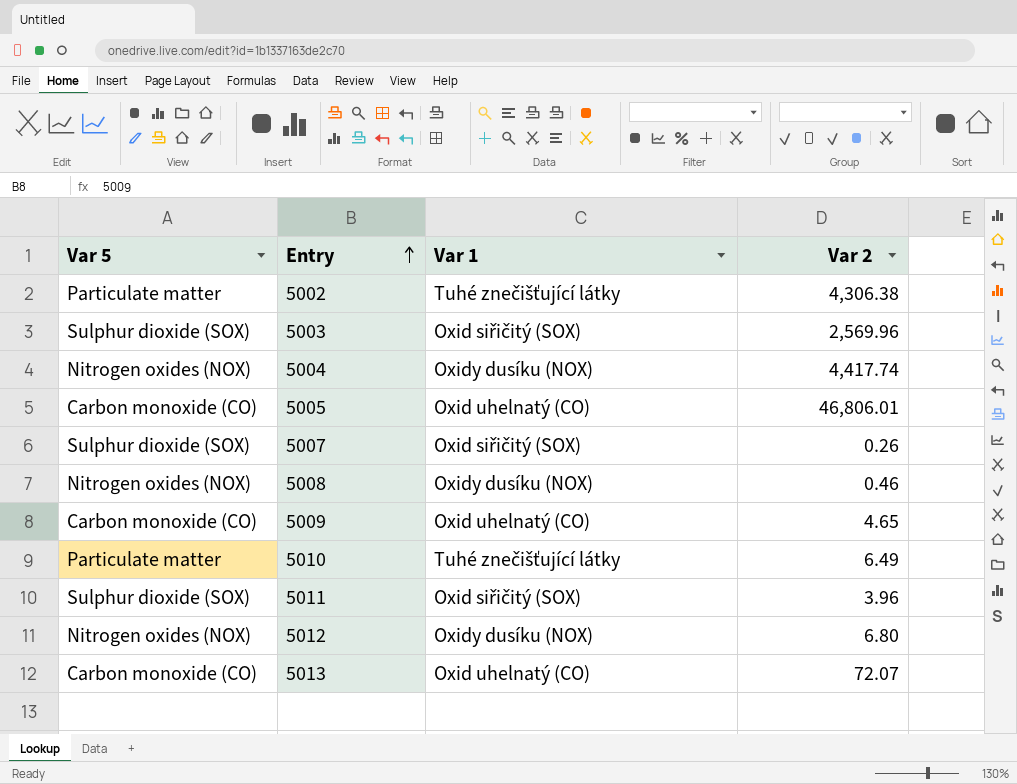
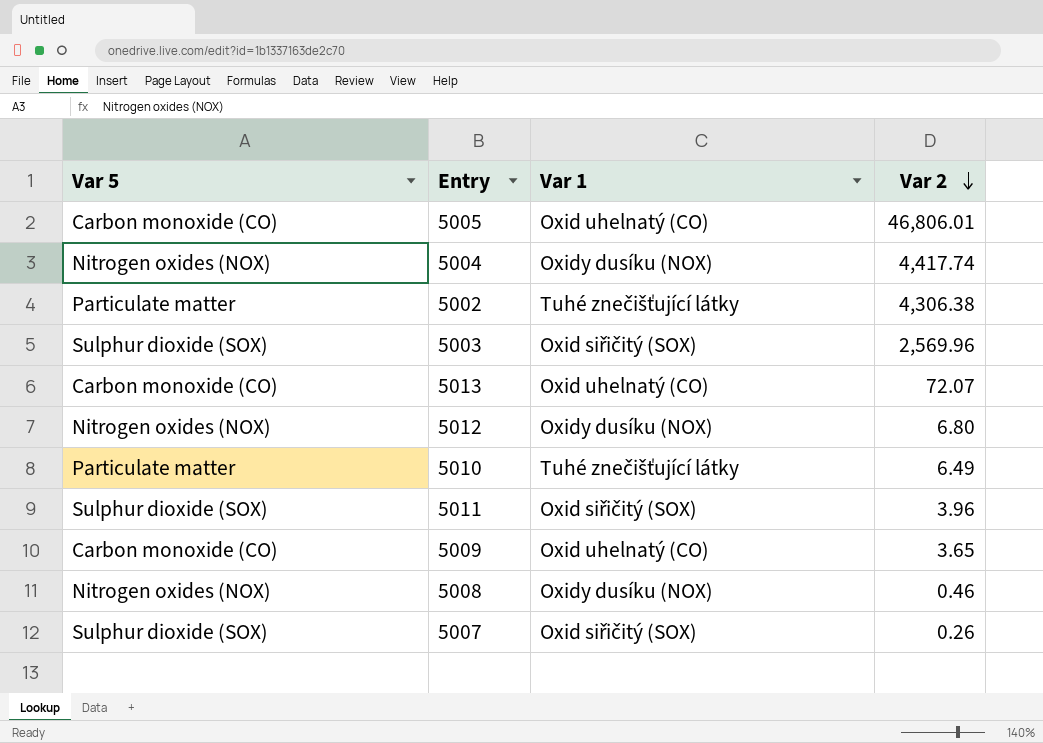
row order: Entry ascending -> Var 2 descending
5009 | Var 2: 4.65 -> 3.65

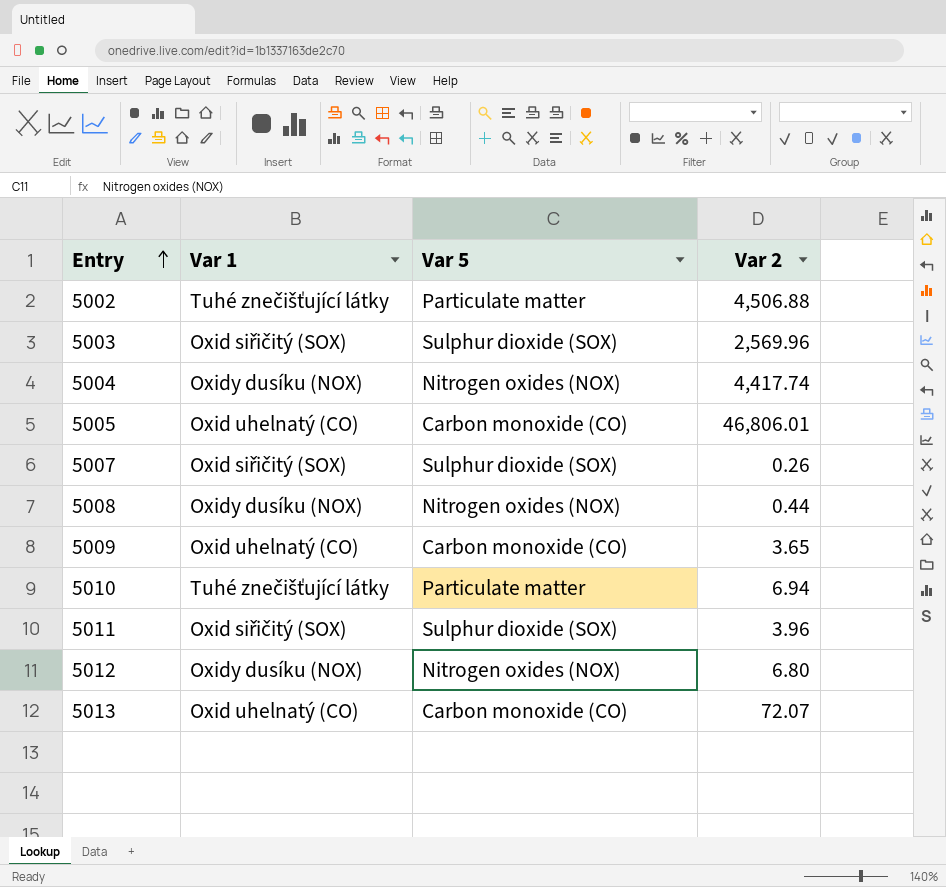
row order: Var 2 descending -> Entry ascending
column Var 5 | position: 1 -> 3
5002 | Var 2: 4,306.38 -> 4,506.88
5008 | Var 2: 0.46 -> 0.44
5010 | Var 2: 6.49 -> 6.94

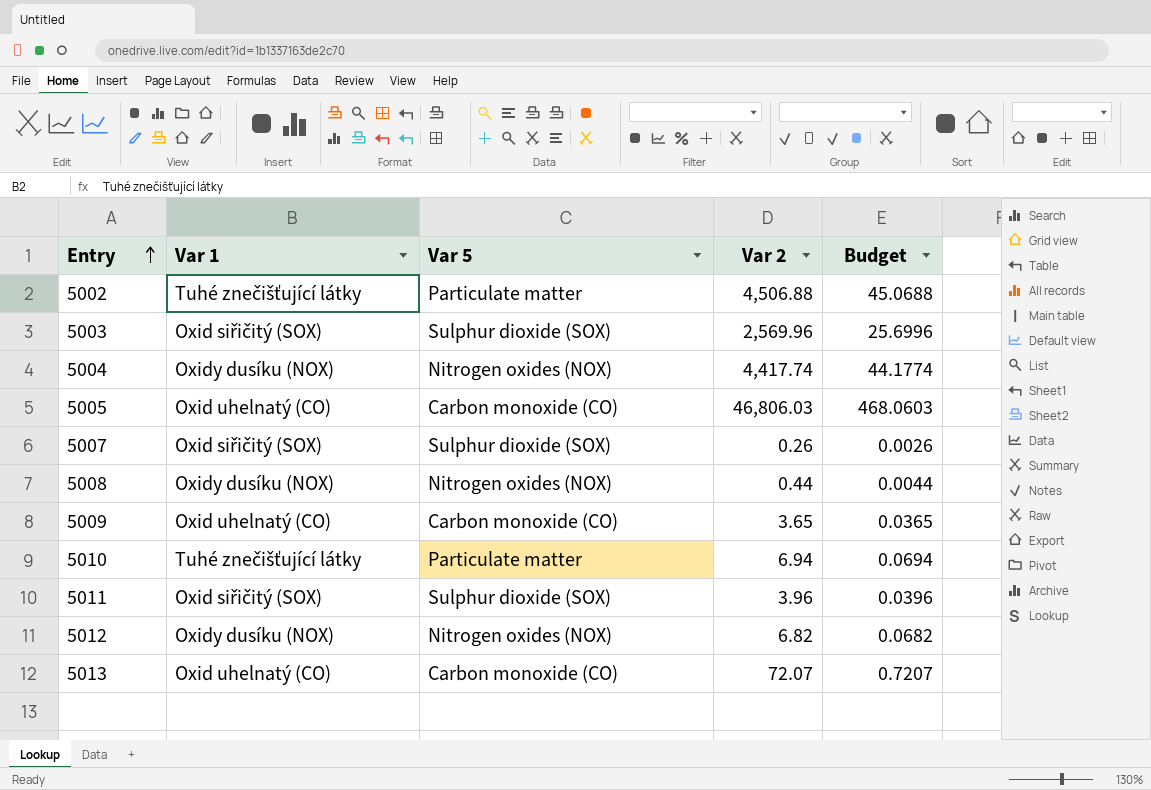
column Budget | formula: none -> [Var 2] * 0.01
5005 | Var 2: 46,806.01 -> 46,806.03
5012 | Var 2: 6.80 -> 6.82

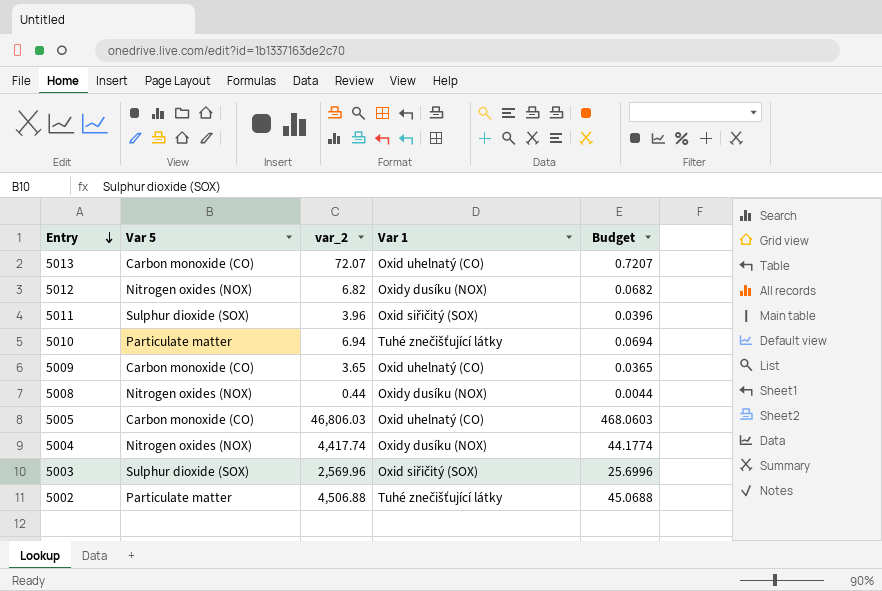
row order: Entry ascending -> Entry descending
column name: Var 2 -> var_2
column Var 1 | position: 2 -> 4
row 5007: Oxid siřičitý (SOX) | Sulphur dioxide (SOX) | 0.26 | 0.0026 -> none

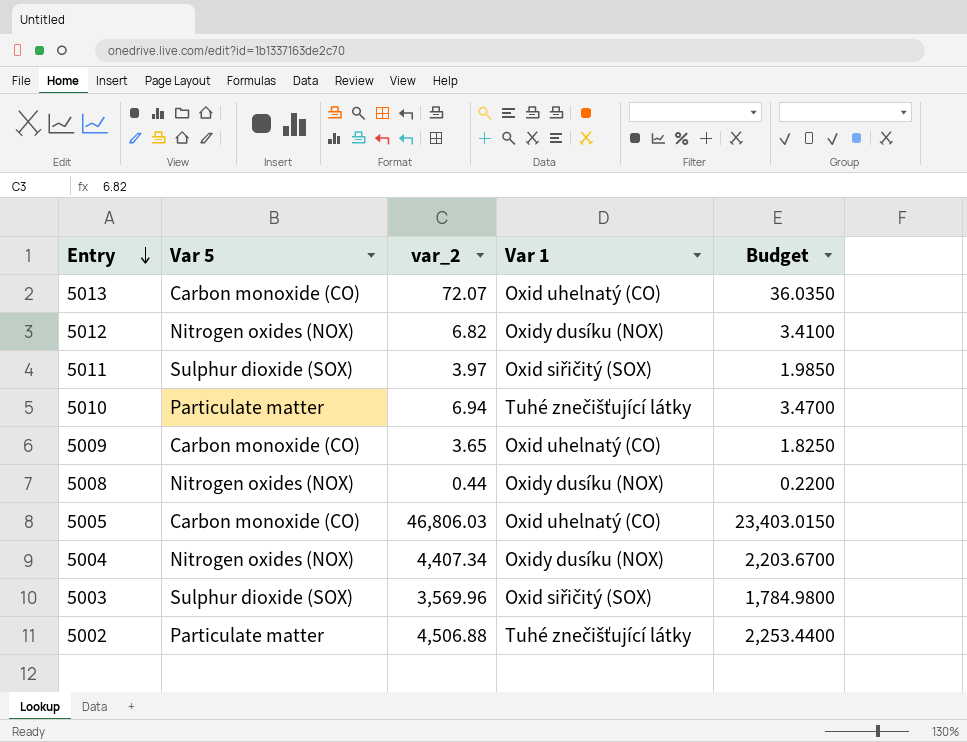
column Budget | formula: [var_2] * 0.01 -> [var_2] * 0.5
5011 | var_2: 3.96 -> 3.97
5004 | var_2: 4,417.74 -> 4,407.34
5003 | var_2: 2,569.96 -> 3,569.96

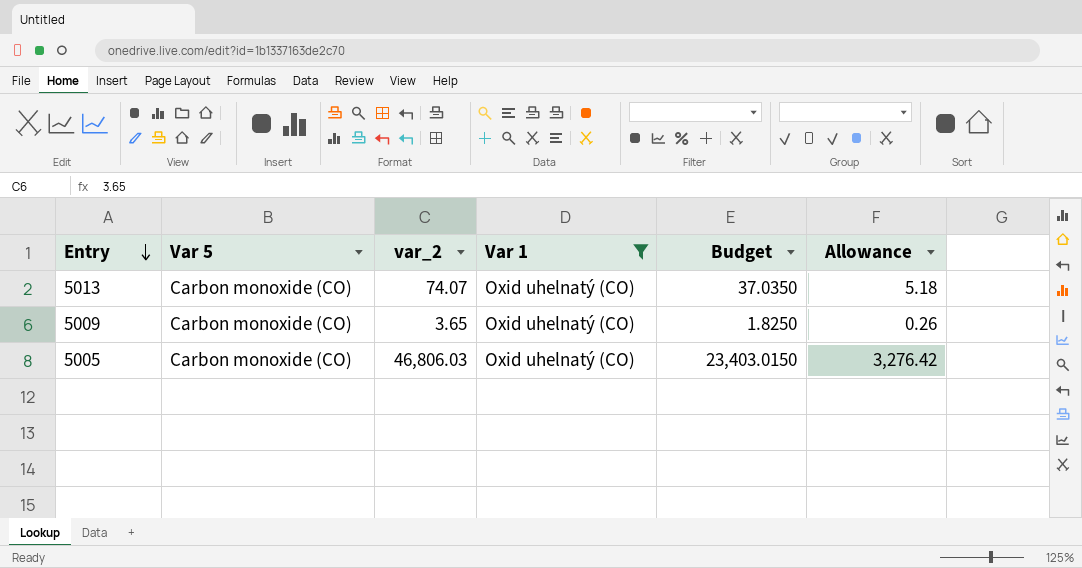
filter: none -> Var 1 = Oxid uhelnatý (CO)
column Allowance | formula: none -> [var_2] * 0.07
5013 | var_2: 72.07 -> 74.07
5013 | Budget: 36.0350 -> 37.0350

